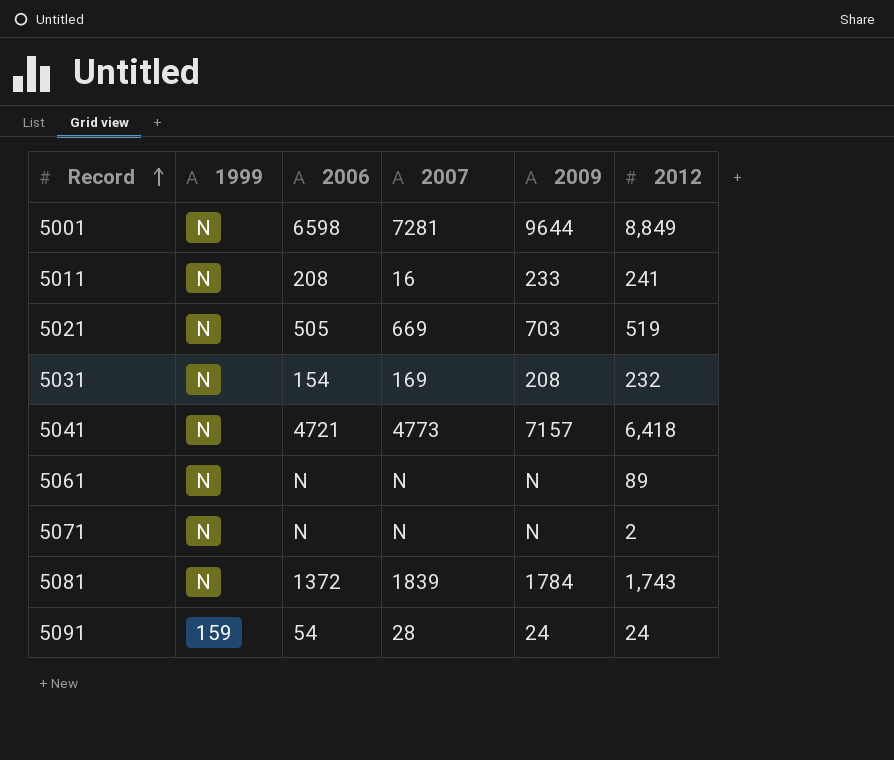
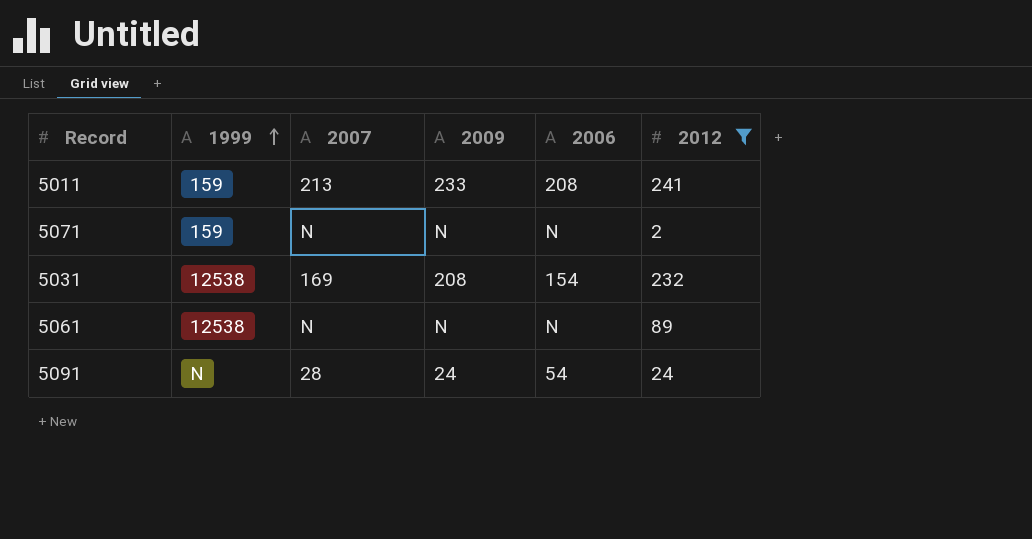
filter: none -> 2012 <= 241
row order: Record ascending -> 1999 ascending
column 2006 | position: 3 -> 5
5011 | 1999: N -> 159
5011 | 2007: 16 -> 213
5071 | 1999: N -> 159
5031 | 1999: N -> 12538
5061 | 1999: N -> 12538
5091 | 1999: 159 -> N

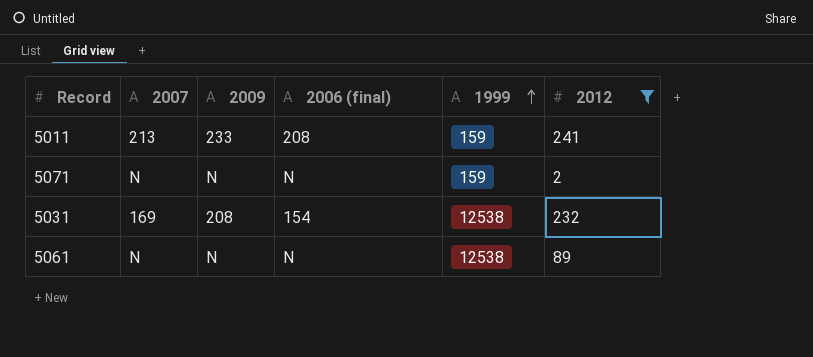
column name: 2006 -> 2006 (final)
column 1999 | position: 2 -> 5
row 5091: N | 28 | 24 | 54 | 24 -> none

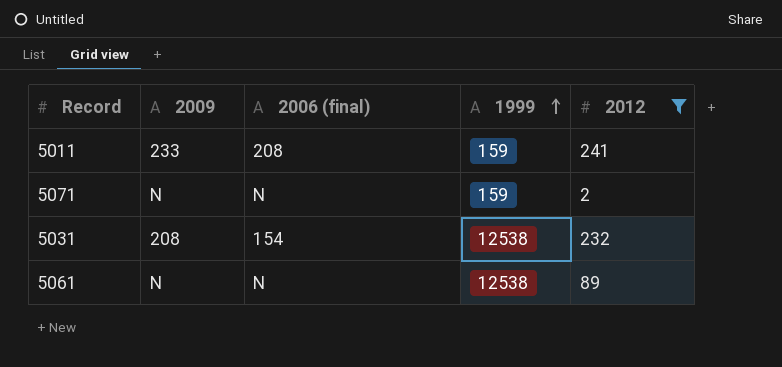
column 2007 | position: 2 -> none

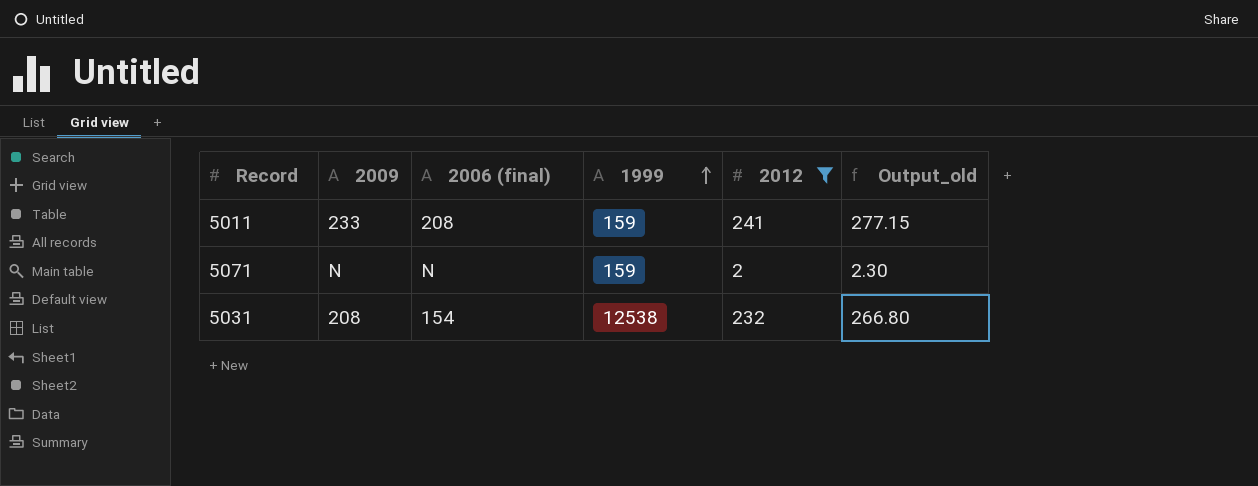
column Output_old | formula: none -> [2012] * 1.15
row 5061: N | N | 12538 | 89 -> none

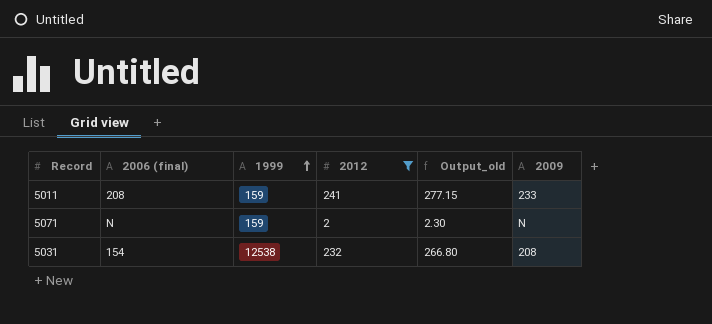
column 2009 | position: 2 -> 6

